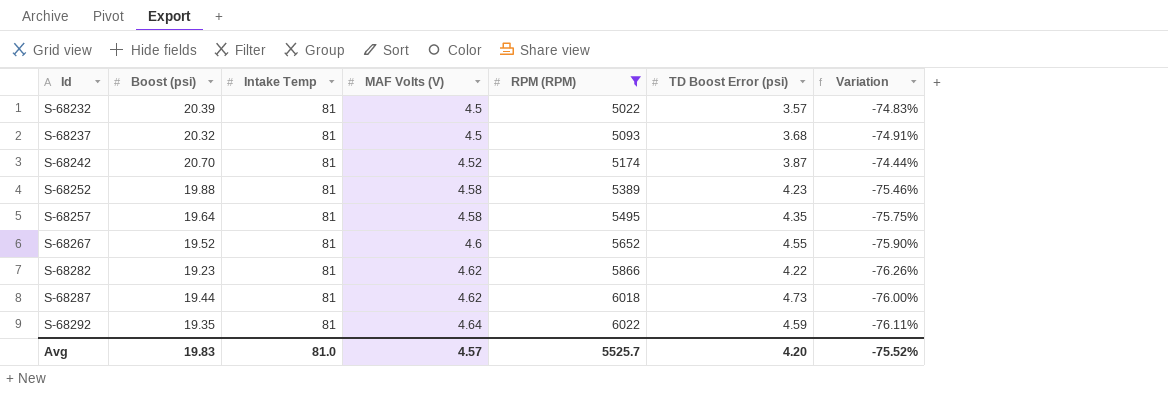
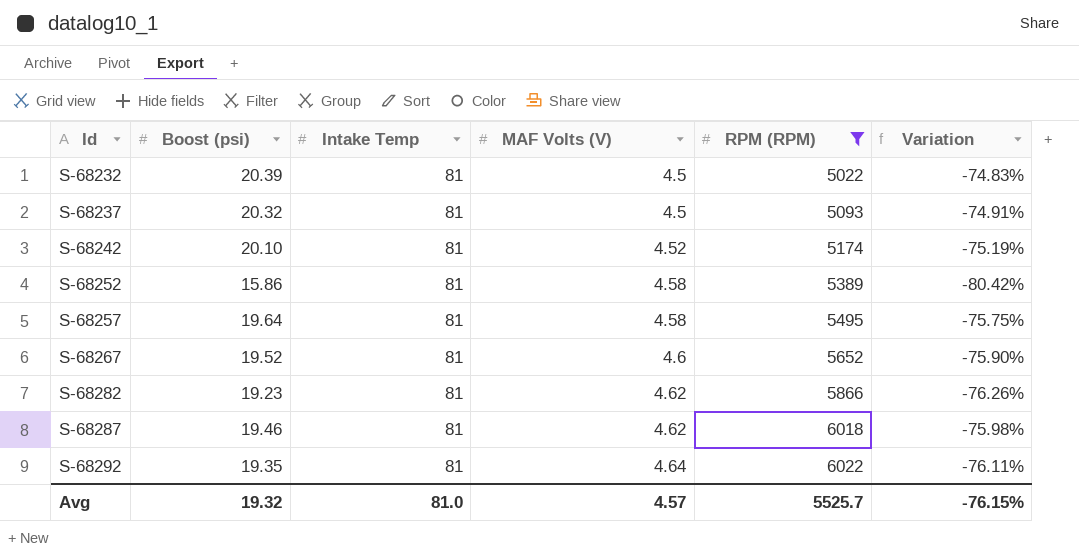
column TD Boost Error (psi) | position: 6 -> none
S-68242 | Boost (psi): 20.70 -> 20.10
S-68242 | Variation: -74.44% -> -75.19%
S-68252 | Boost (psi): 19.88 -> 15.86
S-68252 | Variation: -75.46% -> -80.42%
S-68287 | Boost (psi): 19.44 -> 19.46
S-68287 | Variation: -76.00% -> -75.98%
Avg | Boost (psi): 19.83 -> 19.32
Avg | Variation: -75.52% -> -76.15%

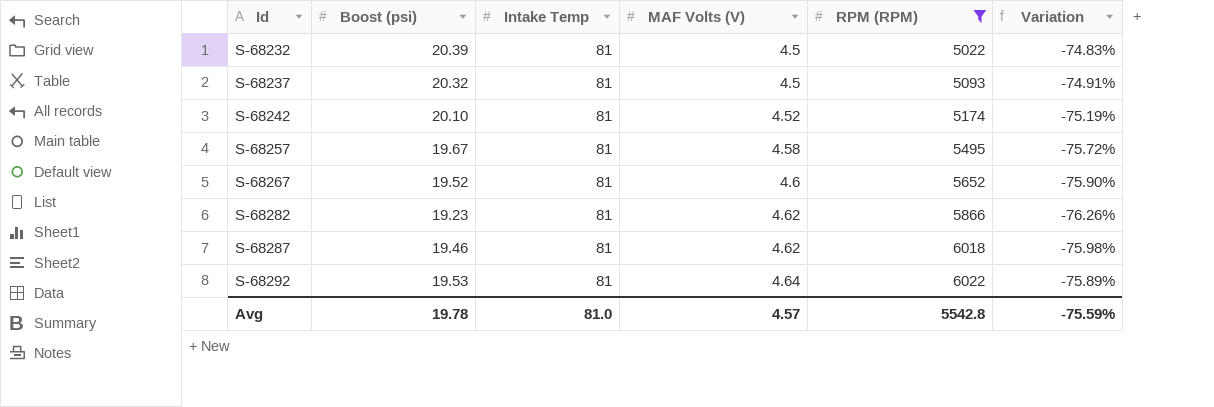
row S-68252: 15.86 | 81 | 4.58 | 5389 | -80.42% -> none
S-68257 | Boost (psi): 19.64 -> 19.67
S-68257 | Variation: -75.75% -> -75.72%
S-68292 | Boost (psi): 19.35 -> 19.53
S-68292 | Variation: -76.11% -> -75.89%
Avg | Boost (psi): 19.32 -> 19.78
Avg | RPM (RPM): 5525.7 -> 5542.8
Avg | Variation: -76.15% -> -75.59%

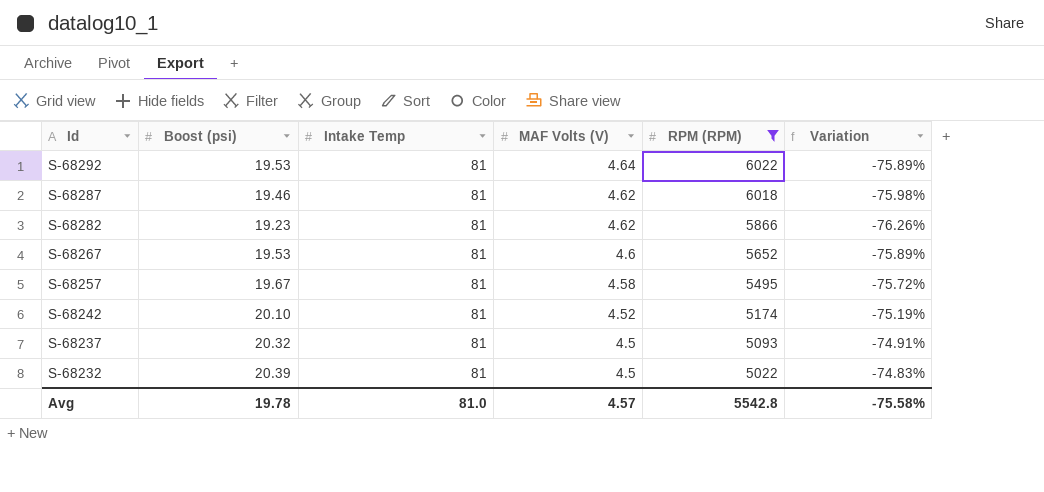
row order: Id ascending -> Id descending
S-68267 | Boost (psi): 19.52 -> 19.53
S-68267 | Variation: -75.90% -> -75.89%
Avg | Variation: -75.59% -> -75.58%

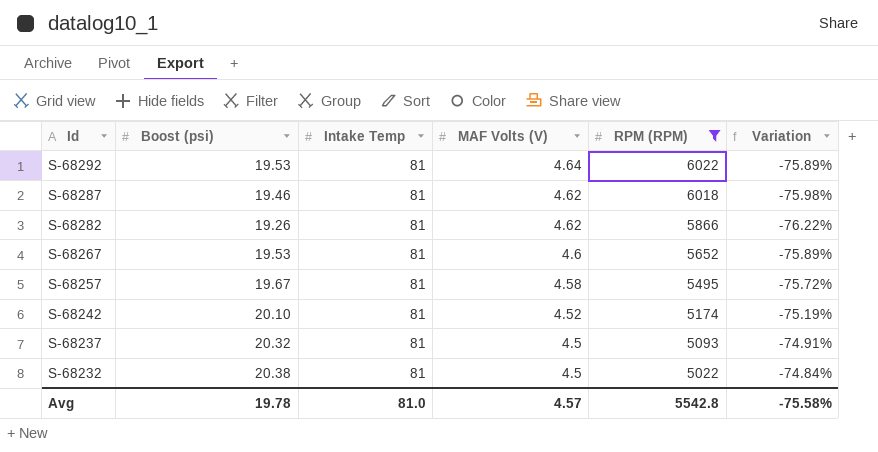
S-68282 | Boost (psi): 19.23 -> 19.26
S-68282 | Variation: -76.26% -> -76.22%
S-68232 | Boost (psi): 20.39 -> 20.38
S-68232 | Variation: -74.83% -> -74.84%

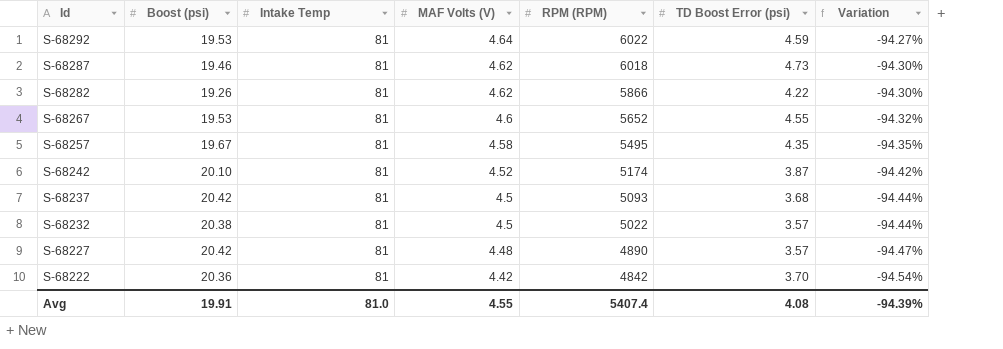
filter: RPM (RPM) >= 5022 -> none
column TD Boost Error (psi) | position: none -> 6
column Variation | formula: ([Boost (psi)] - [Intake Temp]) / [Intake Temp] -> ([MAF Volts (V)] - [Intake Temp]) / [Intake Temp]
S-68237 | Boost (psi): 20.32 -> 20.42
Avg | Boost (psi): 19.78 -> 19.91
Avg | MAF Volts (V): 4.57 -> 4.55
Avg | RPM (RPM): 5542.8 -> 5407.4
Avg | Variation: -75.58% -> -94.39%

